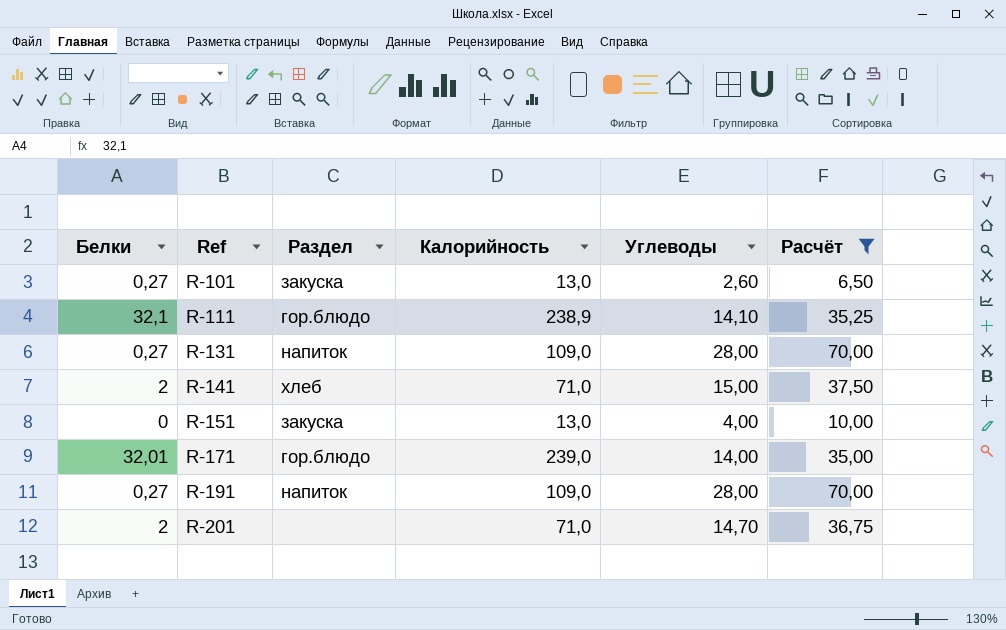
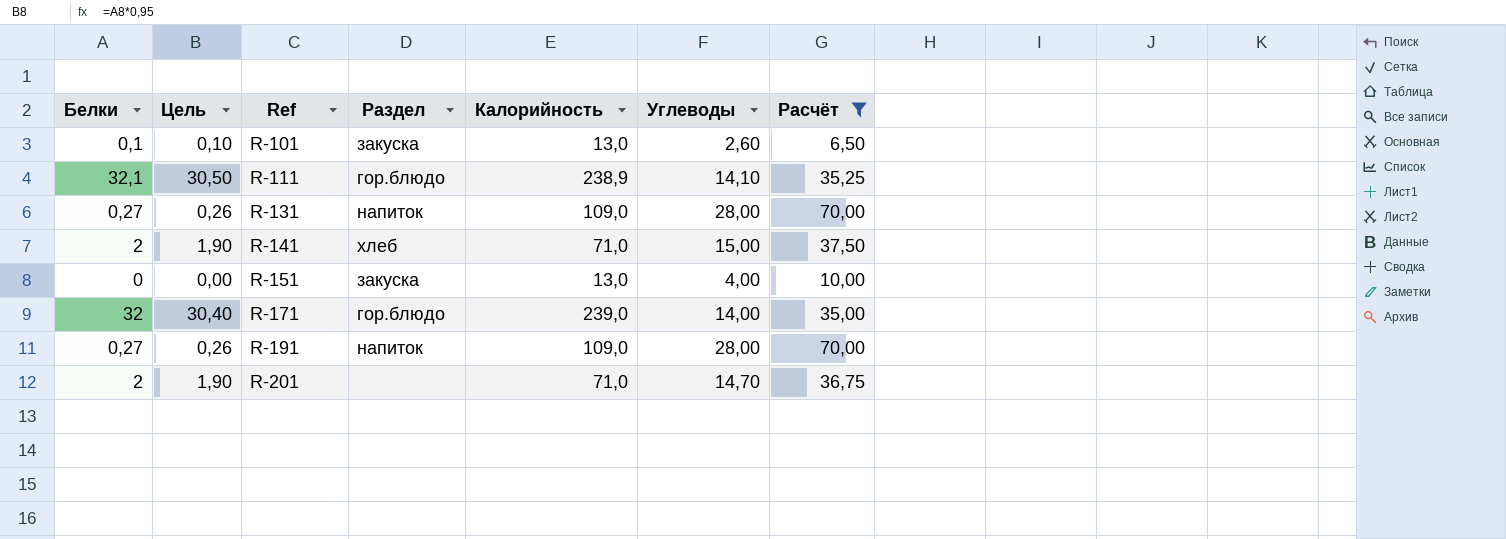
column Цель | formula: none -> [Белки] * 0,95
R-101 | Белки: 0,27 -> 0,1
R-171 | Белки: 32,01 -> 32

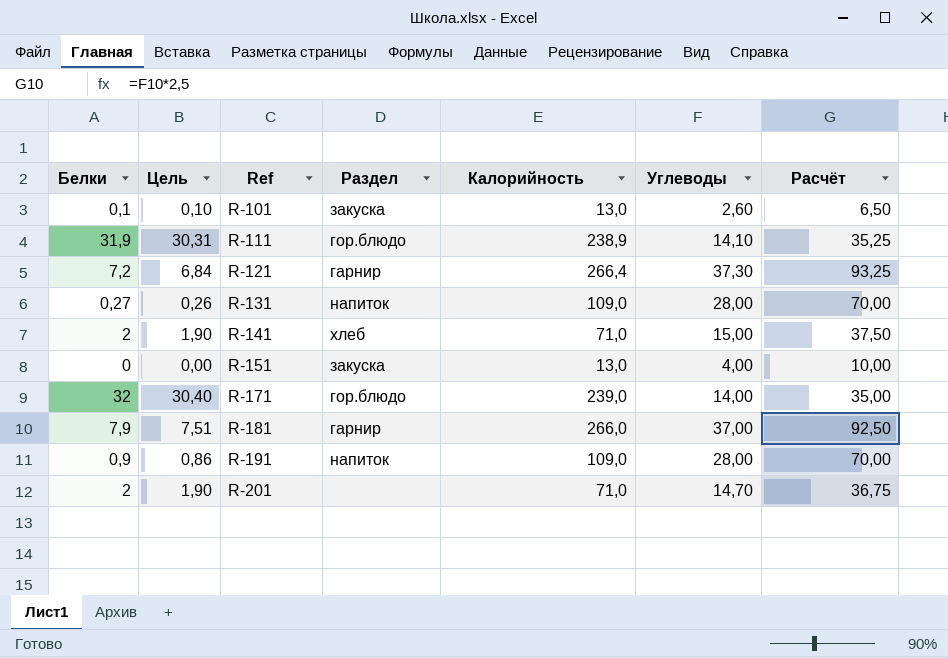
filter: Расчёт <= 70,00 -> none
R-111 | Белки: 32,1 -> 31,9
R-111 | Цель: 30,50 -> 30,31
R-191 | Белки: 0,27 -> 0,9
R-191 | Цель: 0,26 -> 0,86

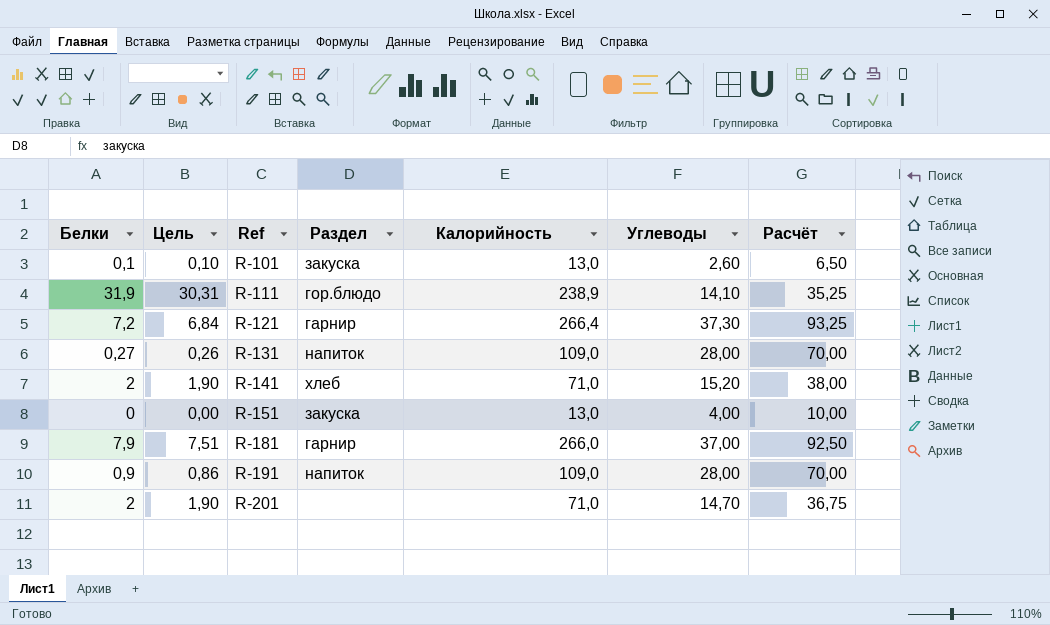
row R-171: 32 | 30,40 | гор.блюдо | 239,0 | 14,00 | 35,00 -> none
R-141 | Углеводы: 15,00 -> 15,20
R-141 | Расчёт: 37,50 -> 38,00

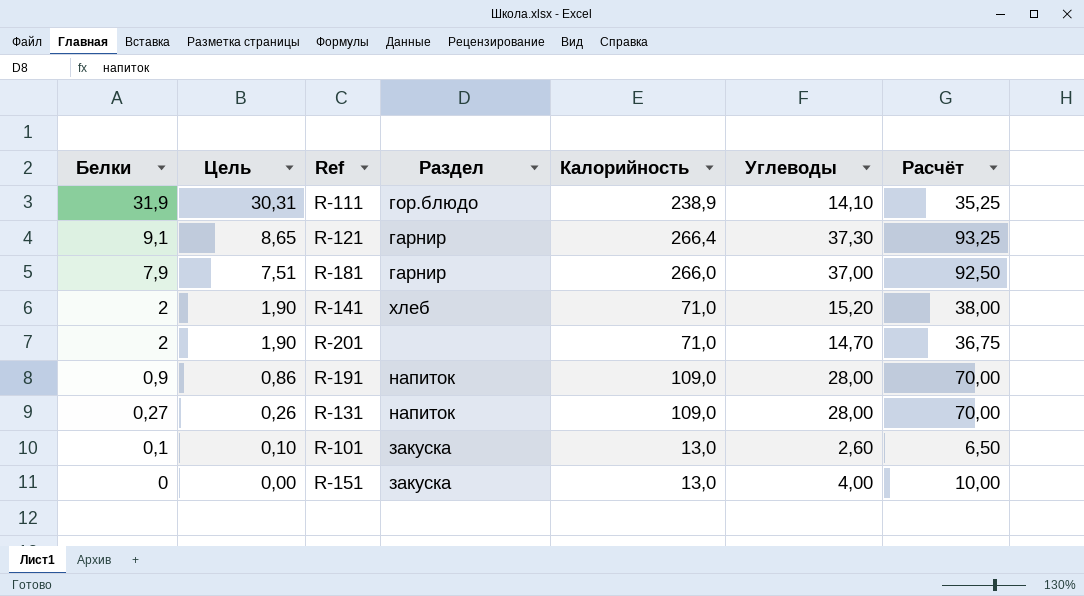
row order: Ref ascending -> Белки descending
R-121 | Белки: 7,2 -> 9,1
R-121 | Цель: 6,84 -> 8,65

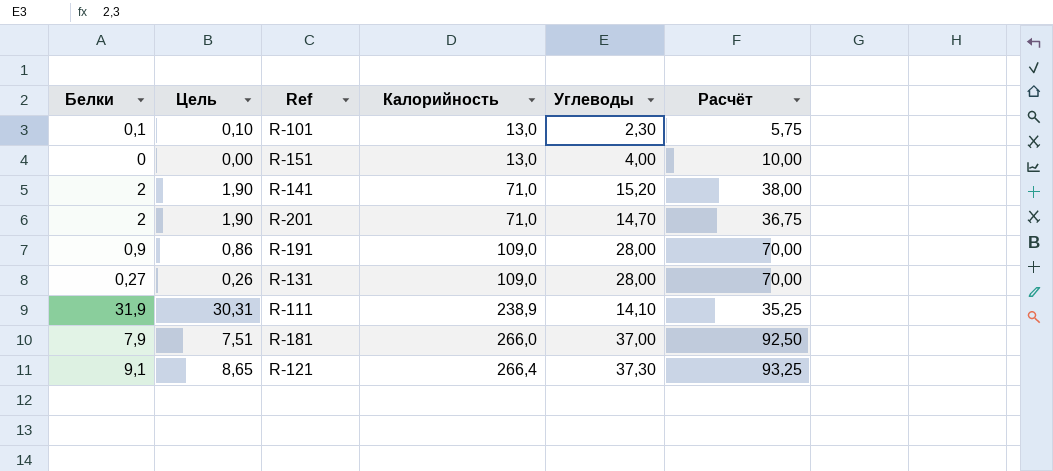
row order: Белки descending -> Калорийность ascending
column Раздел | position: 4 -> none
R-101 | Углеводы: 2,60 -> 2,30
R-101 | Расчёт: 6,50 -> 5,75

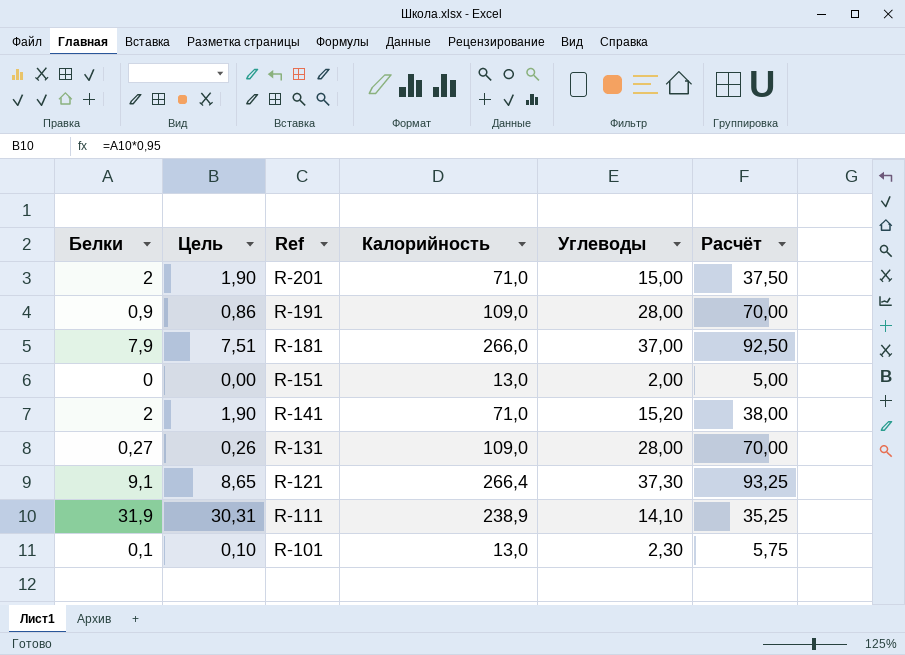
row order: Калорийность ascending -> Ref descending
R-201 | Углеводы: 14,70 -> 15,00
R-201 | Расчёт: 36,75 -> 37,50
R-151 | Углеводы: 4,00 -> 2,00
R-151 | Расчёт: 10,00 -> 5,00

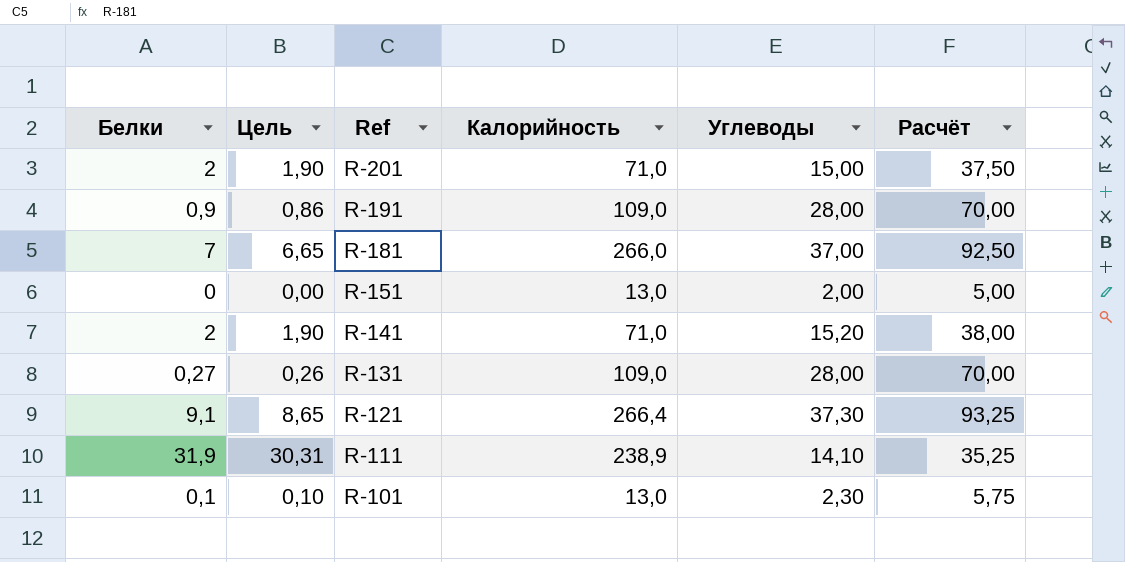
R-181 | Белки: 7,9 -> 7
R-181 | Цель: 7,51 -> 6,65

